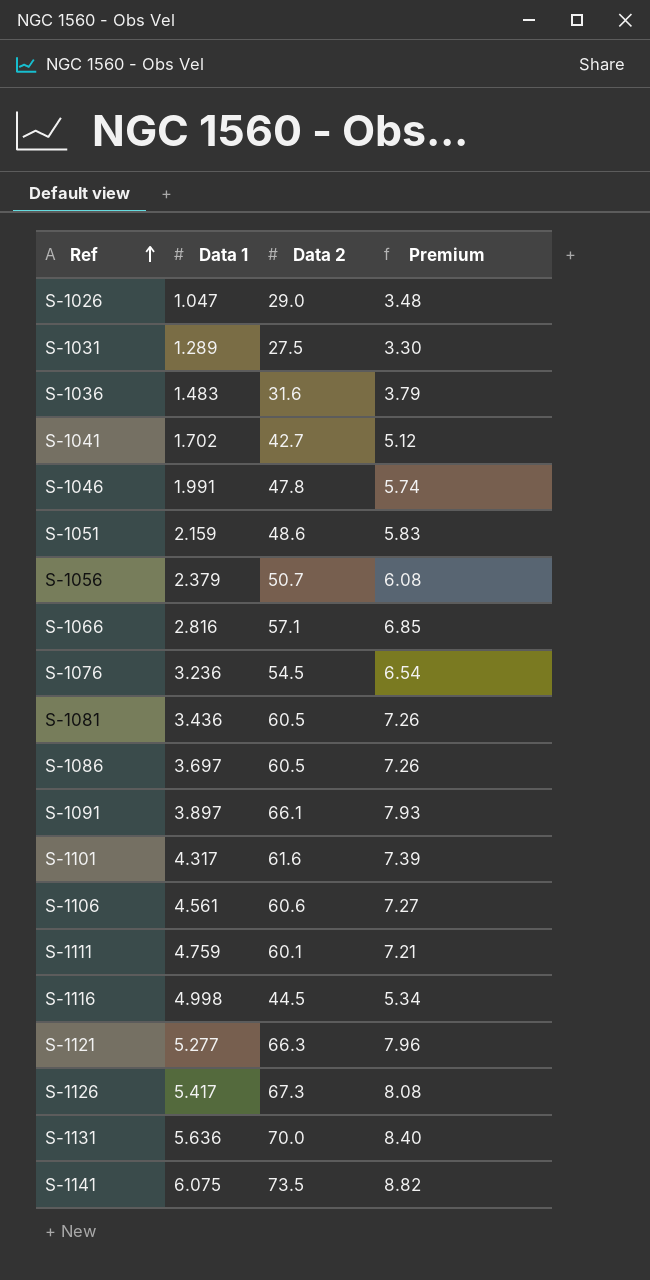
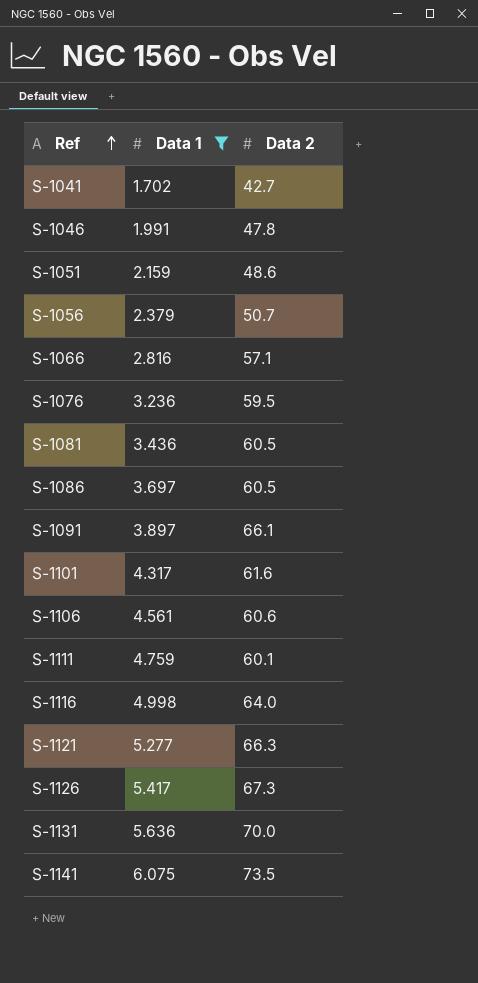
filter: none -> Data 1 >= 1.702
column Premium | formula: [Data 2] * 0.12 -> none
S-1076 | Data 2: 54.5 -> 59.5
S-1116 | Data 2: 44.5 -> 64.0

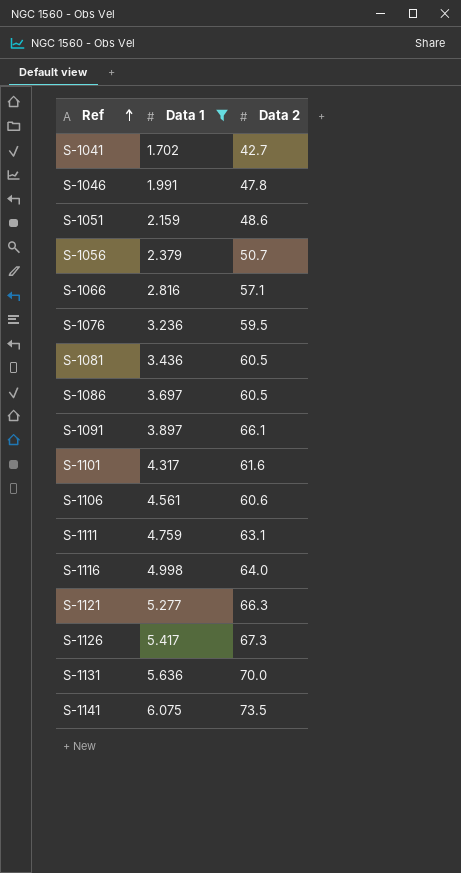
S-1111 | Data 2: 60.1 -> 63.1

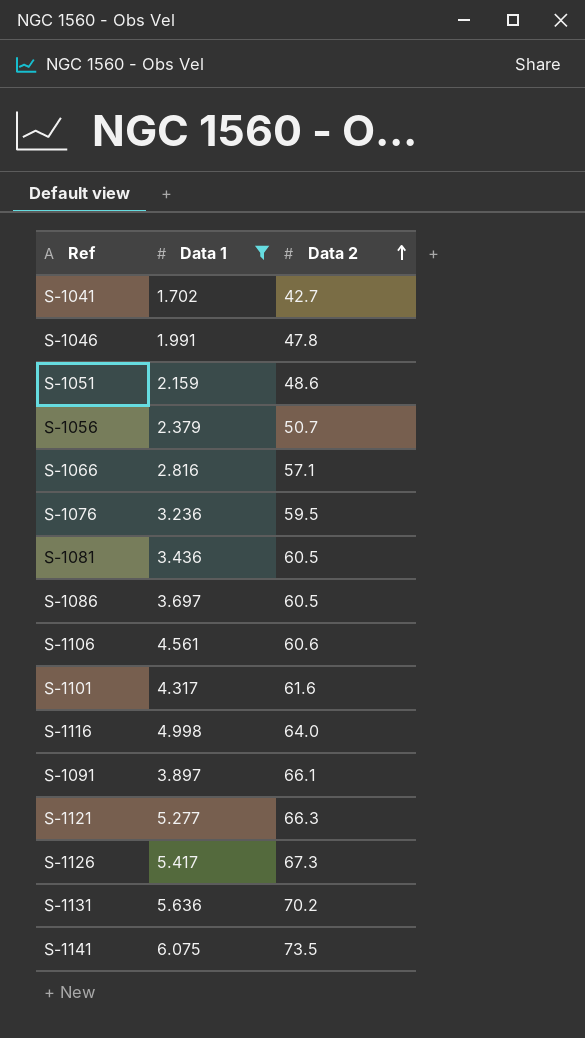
row order: Ref ascending -> Data 2 ascending
row S-1111: 4.759 | 63.1 -> none
S-1131 | Data 2: 70.0 -> 70.2

